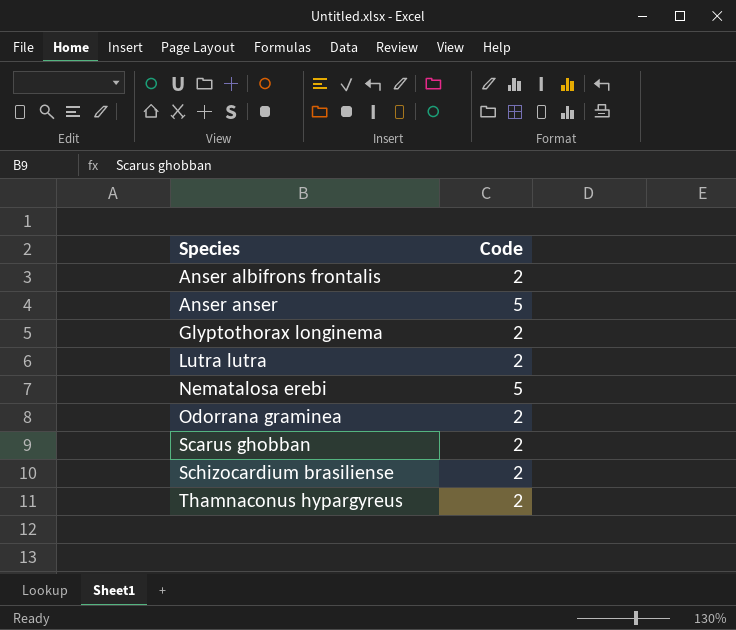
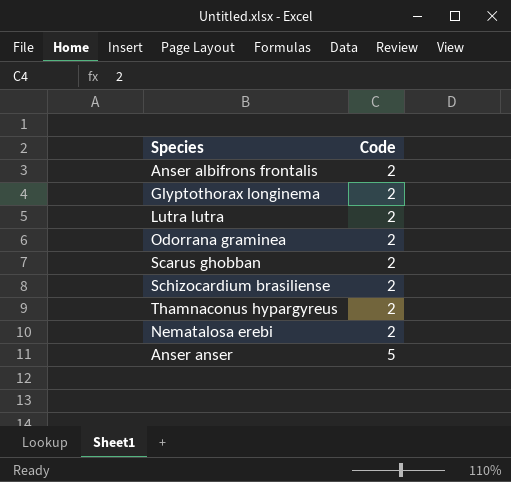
row order: Species ascending -> Code ascending
Nematalosa erebi | Code: 5 -> 2

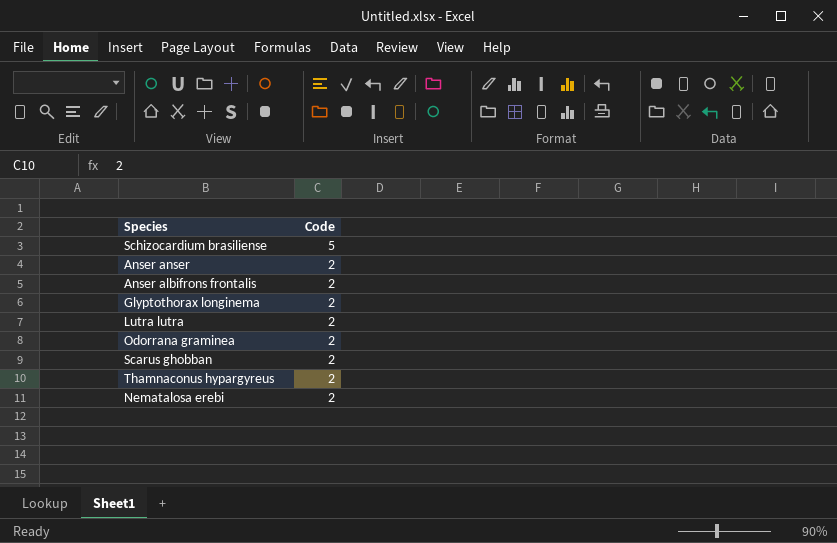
row order: Code ascending -> Code descending
Schizocardium brasiliense | Code: 2 -> 5
Anser anser | Code: 5 -> 2

